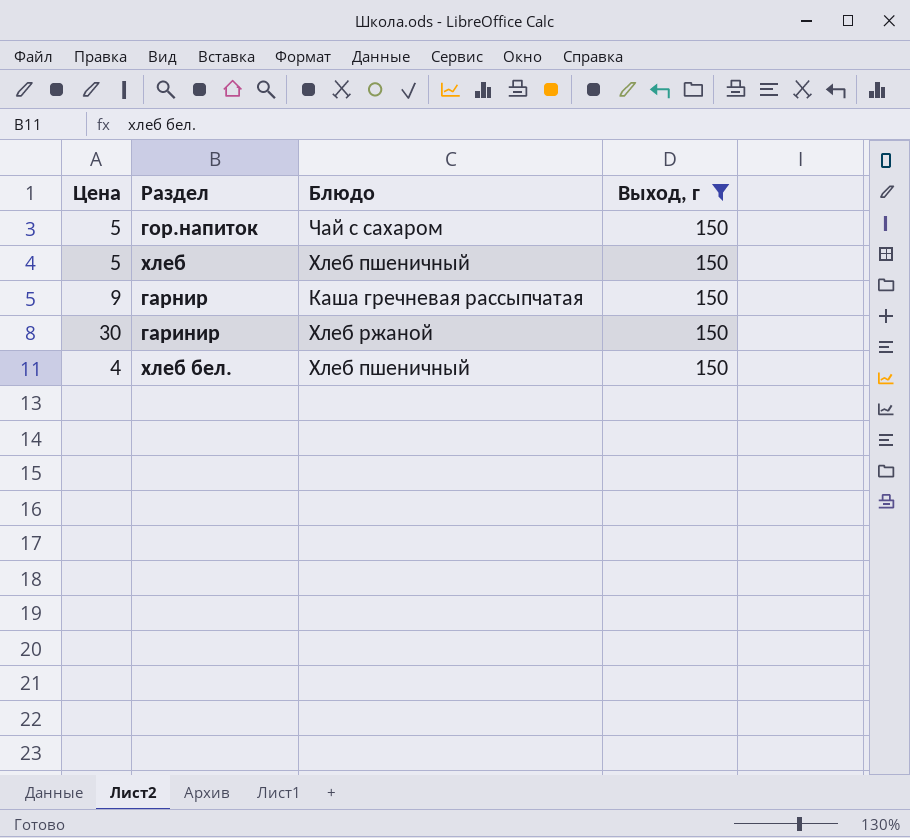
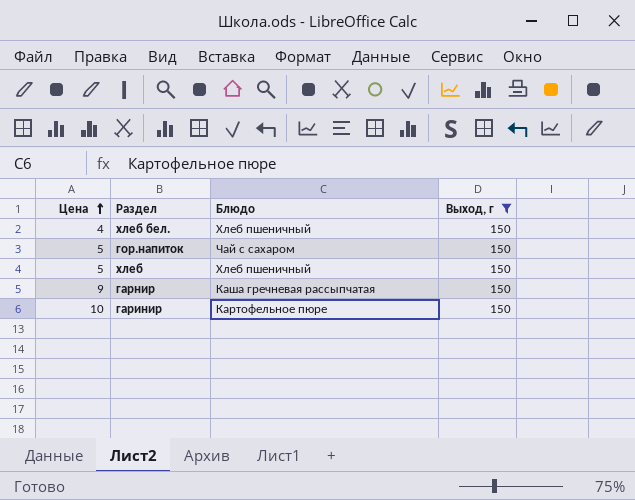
row order: none -> Цена ascending
гаринир | Цена: 30 -> 10
гаринир | Блюдо: Хлеб ржаной -> Картофельное пюре

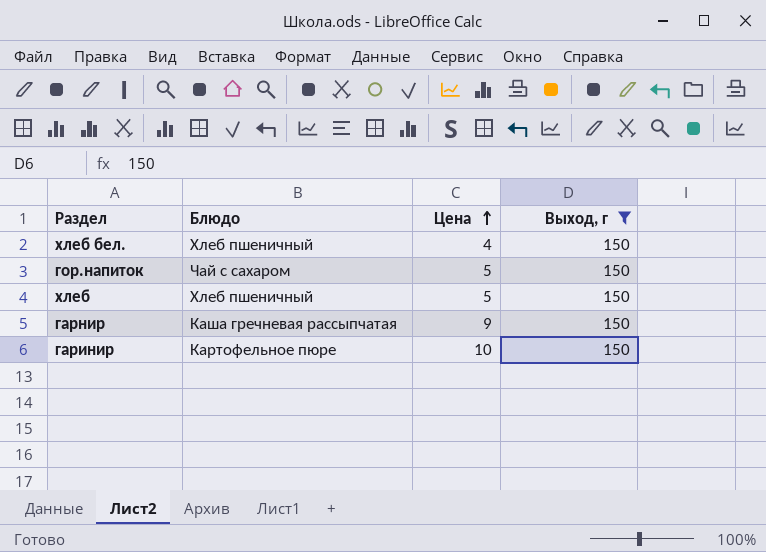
column Цена | position: 1 -> 3

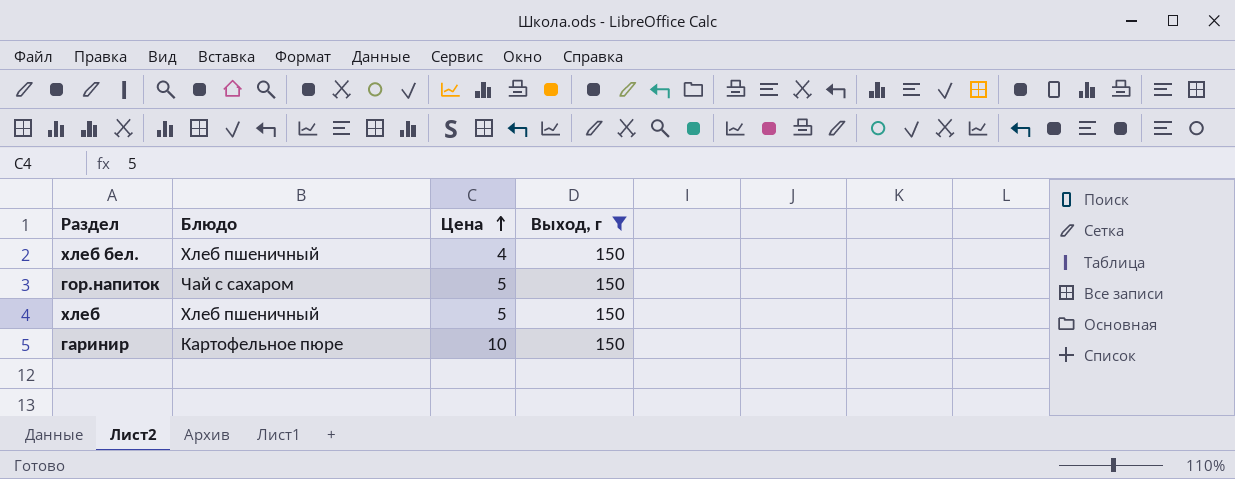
row гарнир: Каша гречневая рассыпчатая | 9 | 150 -> none

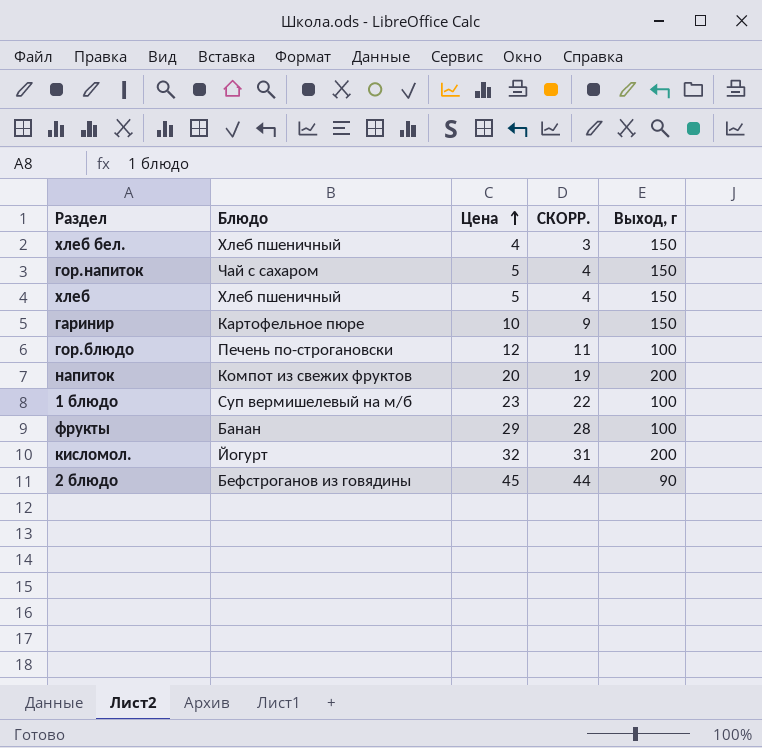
filter: Выход, г = 150 -> none
column СКОРР. | formula: none -> [Цена] - 1

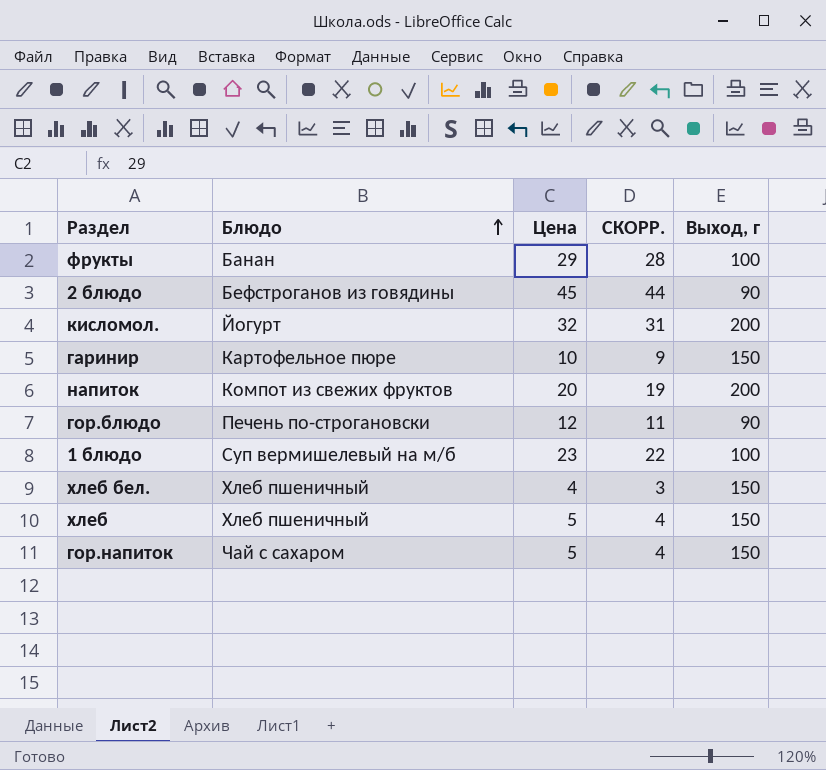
row order: Цена ascending -> Блюдо ascending
гор.блюдо | Выход, г: 100 -> 90

